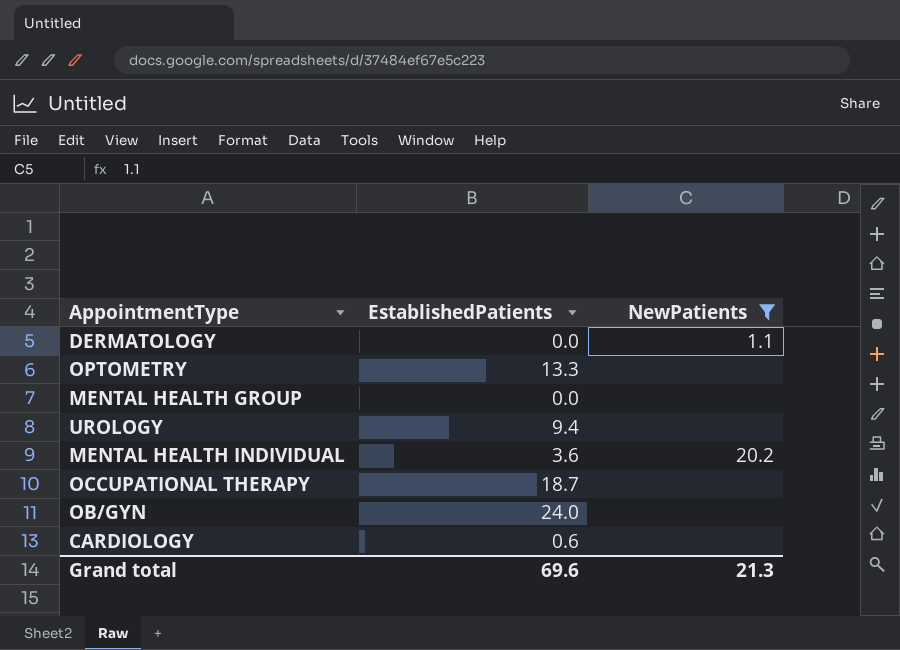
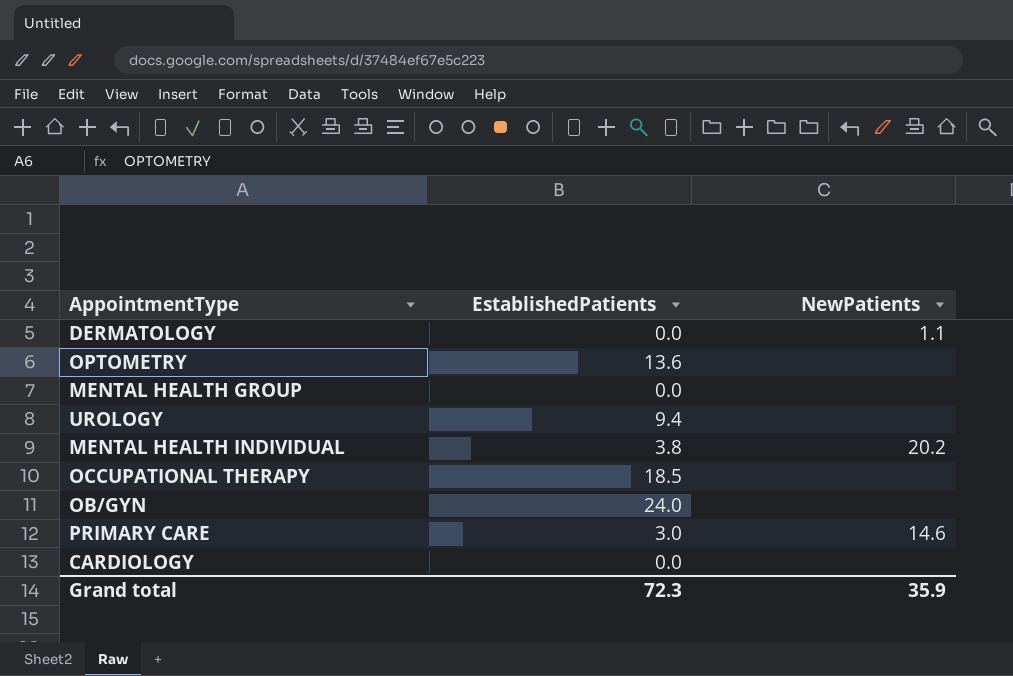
filter: NewPatients != 14.6 -> none
OPTOMETRY | EstablishedPatients: 13.3 -> 13.6
MENTAL HEALTH INDIVIDUAL | EstablishedPatients: 3.6 -> 3.8
OCCUPATIONAL THERAPY | EstablishedPatients: 18.7 -> 18.5
CARDIOLOGY | EstablishedPatients: 0.6 -> 0.0
Grand total | EstablishedPatients: 69.6 -> 72.3
Grand total | NewPatients: 21.3 -> 35.9

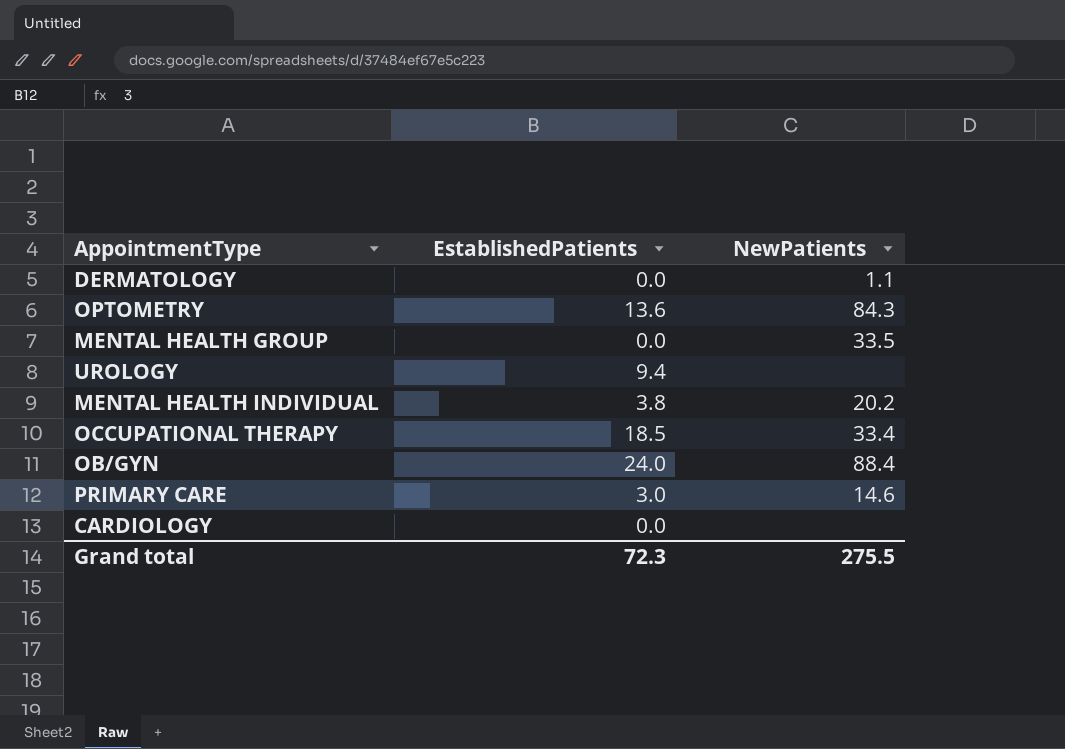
OPTOMETRY | NewPatients: none -> 84.3
MENTAL HEALTH GROUP | NewPatients: none -> 33.5
OCCUPATIONAL THERAPY | NewPatients: none -> 33.4
OB/GYN | NewPatients: none -> 88.4
Grand total | NewPatients: 35.9 -> 275.5

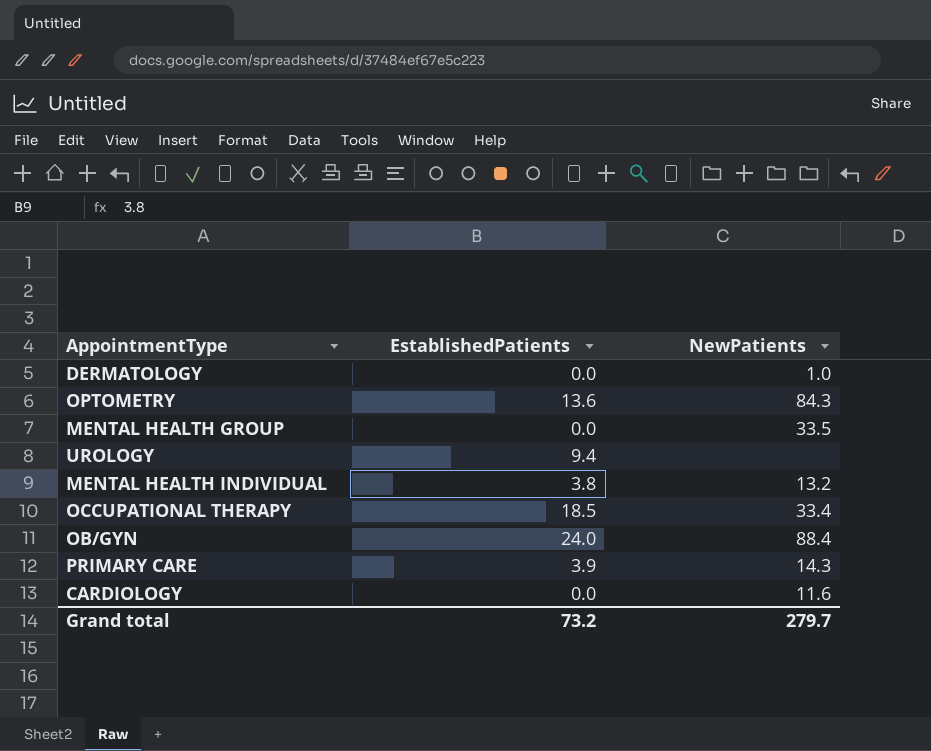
DERMATOLOGY | NewPatients: 1.1 -> 1.0
MENTAL HEALTH INDIVIDUAL | NewPatients: 20.2 -> 13.2
PRIMARY CARE | EstablishedPatients: 3.0 -> 3.9
PRIMARY CARE | NewPatients: 14.6 -> 14.3
CARDIOLOGY | NewPatients: none -> 11.6
Grand total | EstablishedPatients: 72.3 -> 73.2
Grand total | NewPatients: 275.5 -> 279.7

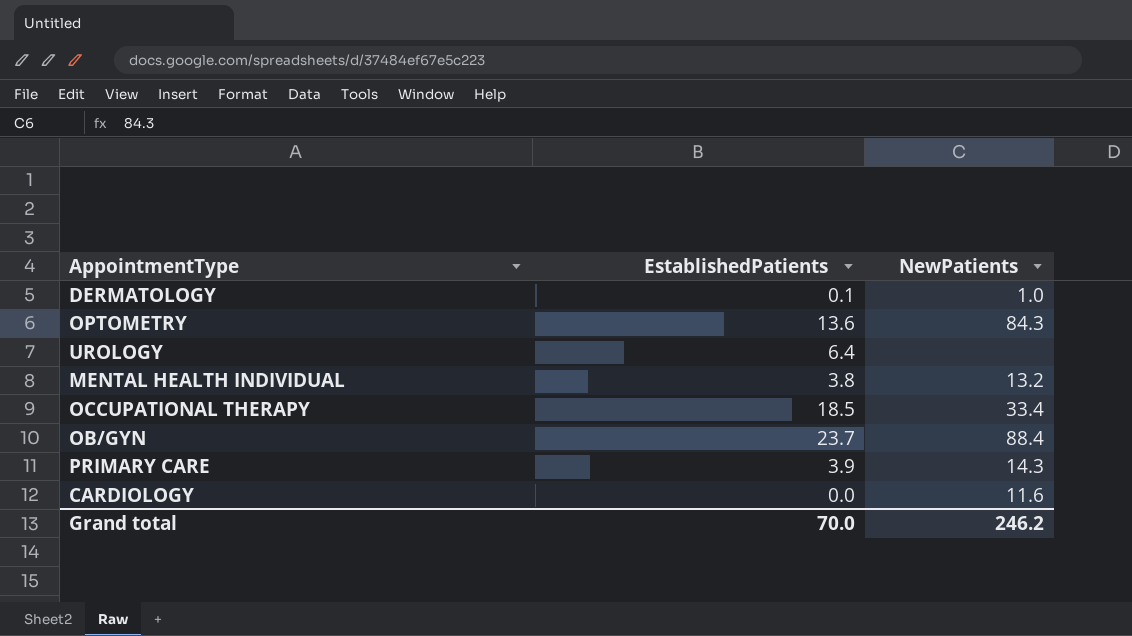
row MENTAL HEALTH GROUP: 0.0 | 33.5 -> none
DERMATOLOGY | EstablishedPatients: 0.0 -> 0.1
UROLOGY | EstablishedPatients: 9.4 -> 6.4
OB/GYN | EstablishedPatients: 24.0 -> 23.7
Grand total | EstablishedPatients: 73.2 -> 70.0
Grand total | NewPatients: 279.7 -> 246.2

